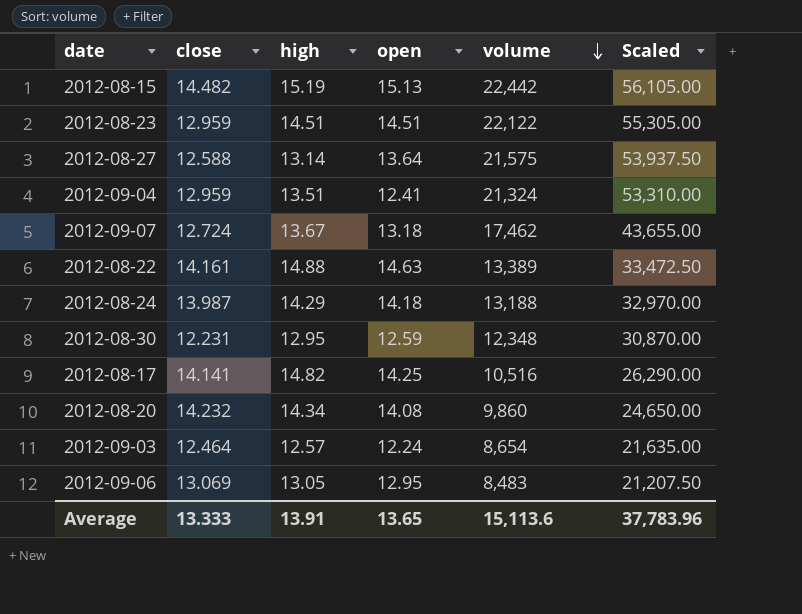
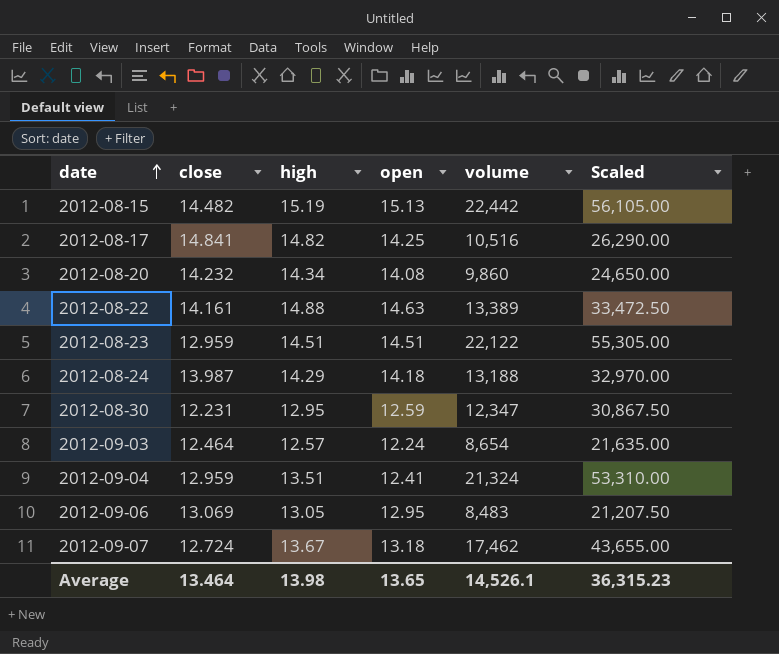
row order: volume descending -> date ascending
row 2012-08-27: 12.588 | 13.14 | 13.64 | 21,575 | 53,937.50 -> none
2012-08-17 | close: 14.141 -> 14.841
2012-08-30 | volume: 12,348 -> 12,347
2012-08-30 | Scaled: 30,870.00 -> 30,867.50
Average | close: 13.333 -> 13.464
Average | high: 13.91 -> 13.98
Average | volume: 15,113.6 -> 14,526.1
Average | Scaled: 37,783.96 -> 36,315.23

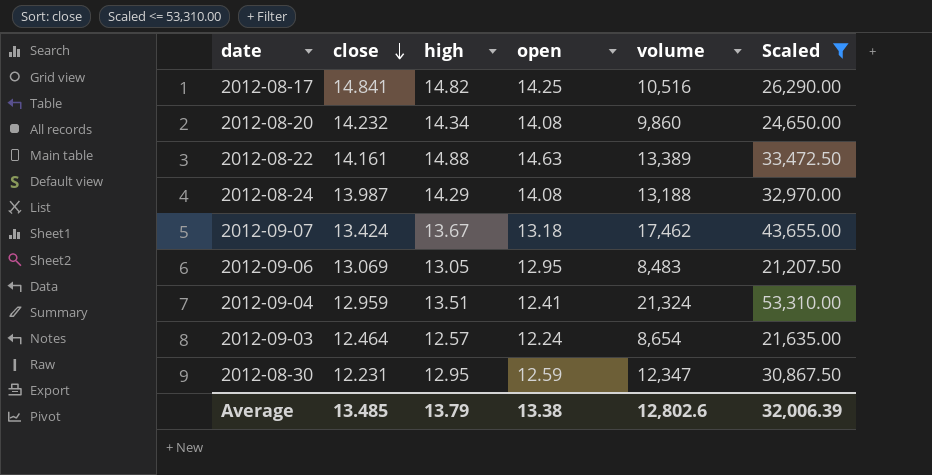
filter: none -> Scaled <= 53,310.00
row order: date ascending -> close descending
2012-08-24 | open: 14.18 -> 14.08
2012-09-07 | close: 12.724 -> 13.424
Average | close: 13.464 -> 13.485
Average | high: 13.98 -> 13.79
Average | open: 13.65 -> 13.38
Average | volume: 14,526.1 -> 12,802.6
Average | Scaled: 36,315.23 -> 32,006.39

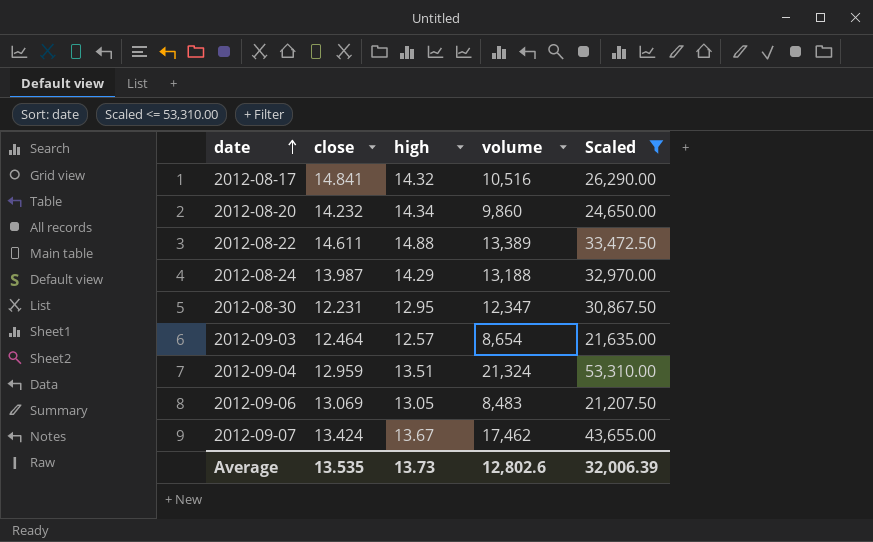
row order: close descending -> date ascending
column open | position: 4 -> none
2012-08-17 | high: 14.82 -> 14.32
2012-08-22 | close: 14.161 -> 14.611
Average | close: 13.485 -> 13.535
Average | high: 13.79 -> 13.73

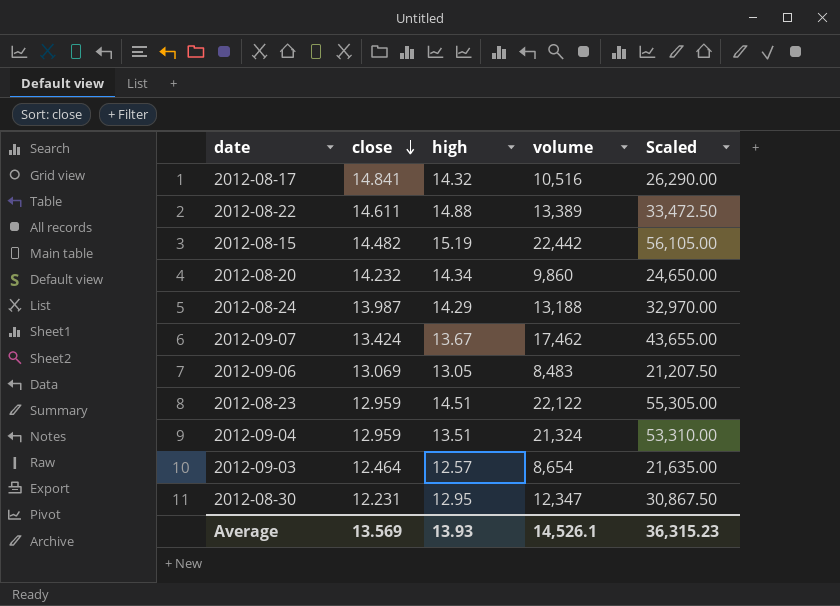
filter: Scaled <= 53,310.00 -> none
row order: date ascending -> close descending
Average | close: 13.535 -> 13.569
Average | high: 13.73 -> 13.93
Average | volume: 12,802.6 -> 14,526.1
Average | Scaled: 32,006.39 -> 36,315.23

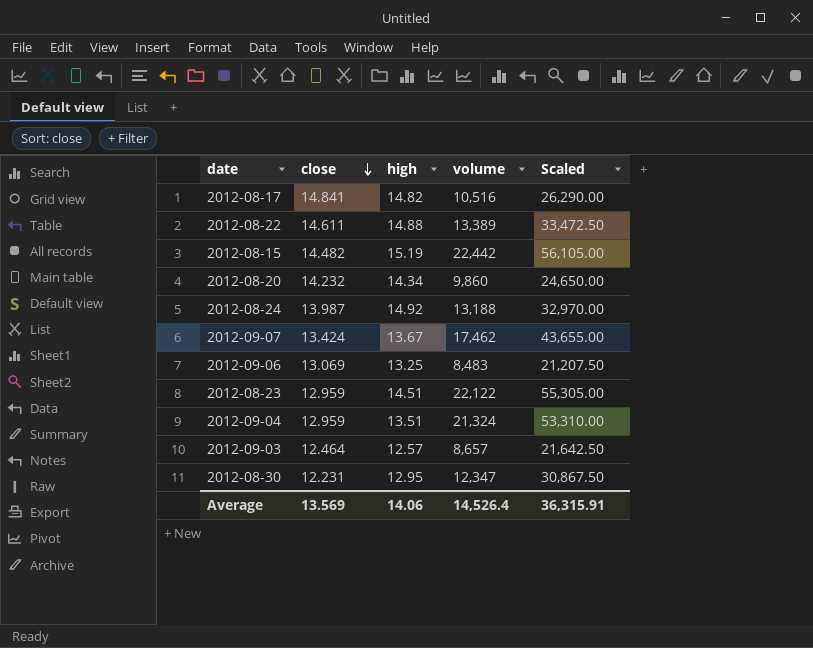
2012-08-17 | high: 14.32 -> 14.82
2012-08-24 | high: 14.29 -> 14.92
2012-09-06 | high: 13.05 -> 13.25
2012-09-03 | volume: 8,654 -> 8,657
2012-09-03 | Scaled: 21,635.00 -> 21,642.50
Average | high: 13.93 -> 14.06
Average | volume: 14,526.1 -> 14,526.4
Average | Scaled: 36,315.23 -> 36,315.91

